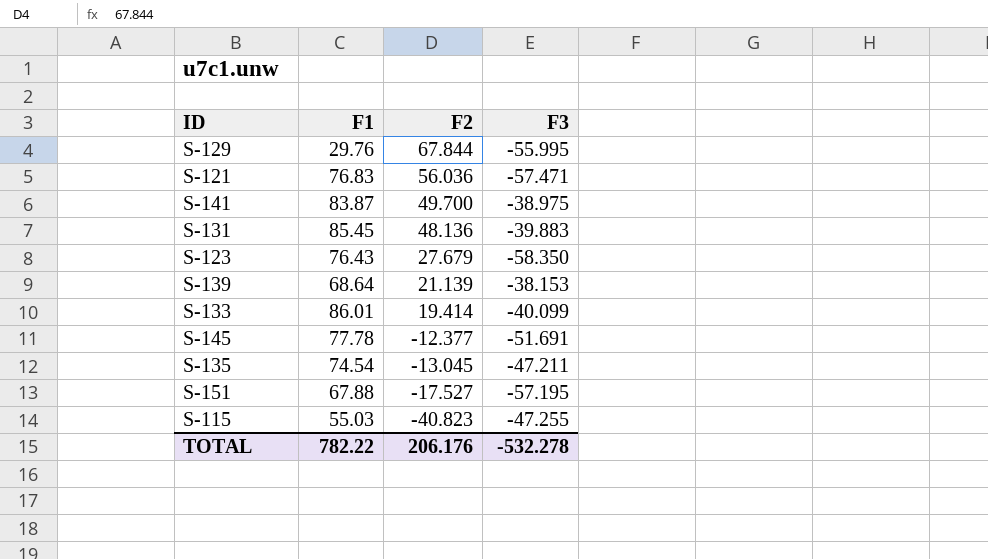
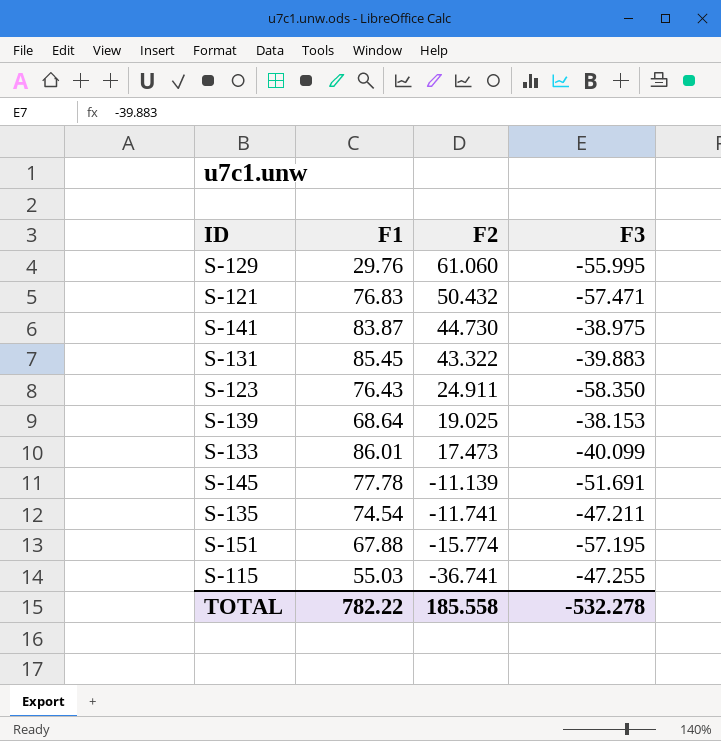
S-129 | F2: 67.844 -> 61.060
S-121 | F2: 56.036 -> 50.432
S-141 | F2: 49.700 -> 44.730
S-131 | F2: 48.136 -> 43.322
S-123 | F2: 27.679 -> 24.911
S-139 | F2: 21.139 -> 19.025
S-133 | F2: 19.414 -> 17.473
S-145 | F2: -12.377 -> -11.139
S-135 | F2: -13.045 -> -11.741
S-151 | F2: -17.527 -> -15.774
S-115 | F2: -40.823 -> -36.741
TOTAL | F2: 206.176 -> 185.558

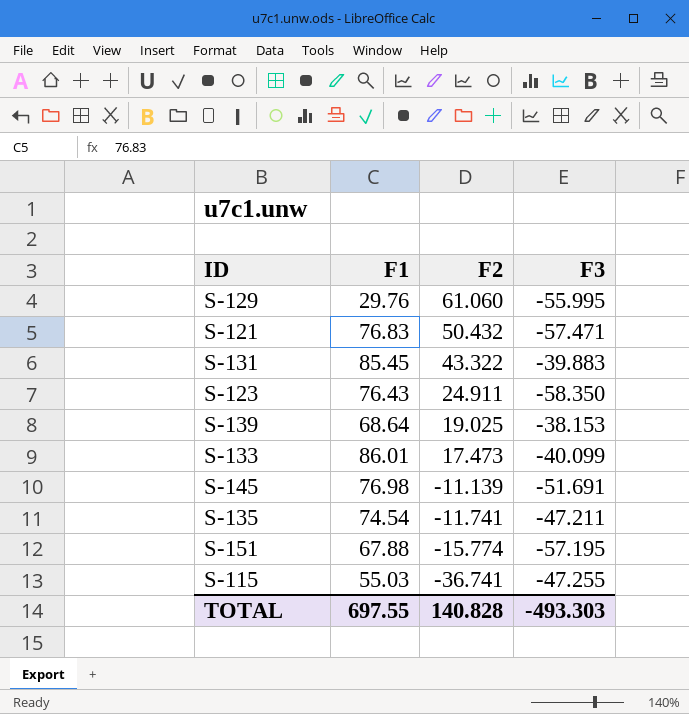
row S-141: 83.87 | 44.730 | -38.975 -> none
S-145 | F1: 77.78 -> 76.98
TOTAL | F1: 782.22 -> 697.55
TOTAL | F2: 185.558 -> 140.828
TOTAL | F3: -532.278 -> -493.303

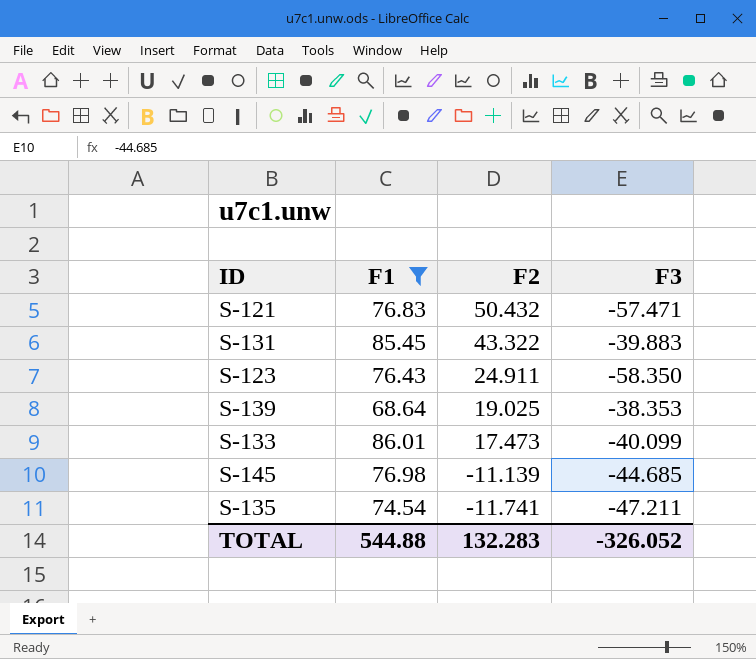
filter: none -> F1 >= 68.64
S-139 | F3: -38.153 -> -38.353
S-145 | F3: -51.691 -> -44.685
TOTAL | F1: 697.55 -> 544.88
TOTAL | F2: 140.828 -> 132.283
TOTAL | F3: -493.303 -> -326.052

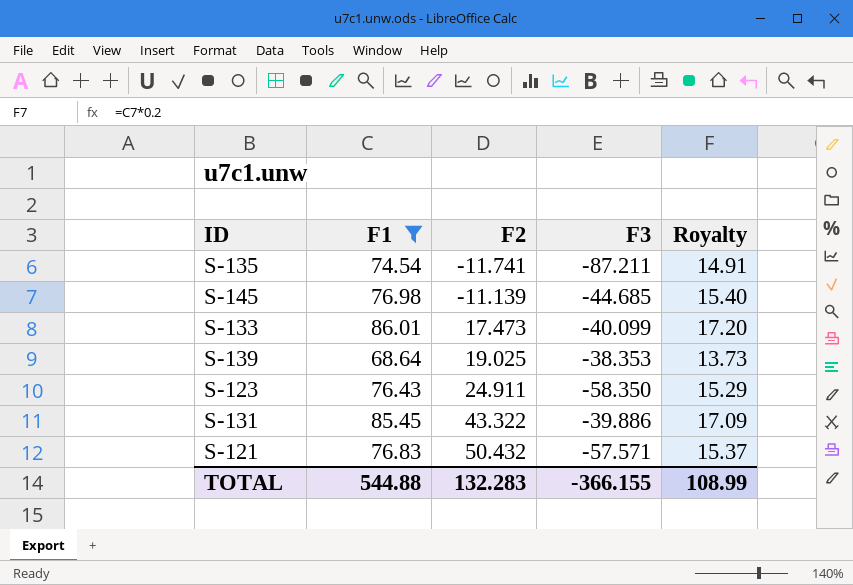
row order: F2 descending -> F2 ascending
column Royalty | formula: none -> [F1] * 0.2
S-135 | F3: -47.211 -> -87.211
S-131 | F3: -39.883 -> -39.886
S-121 | F3: -57.471 -> -57.571
TOTAL | F3: -326.052 -> -366.155

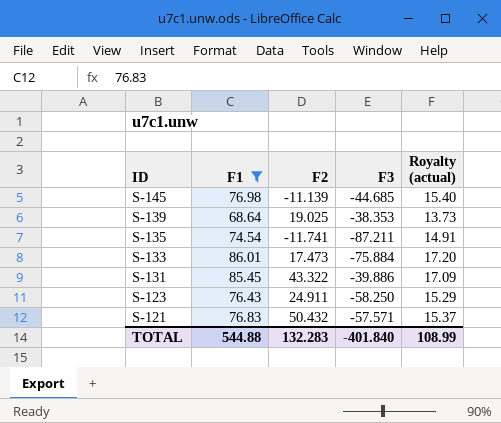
row order: F2 ascending -> ID descending
column name: Royalty -> Royalty (actual)
S-133 | F3: -40.099 -> -75.884
S-123 | F3: -58.350 -> -58.250
TOTAL | F3: -366.155 -> -401.840

